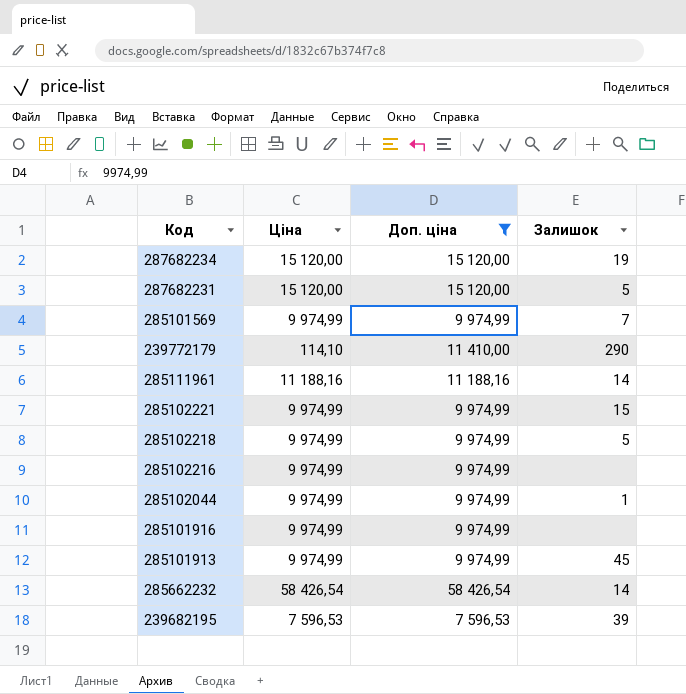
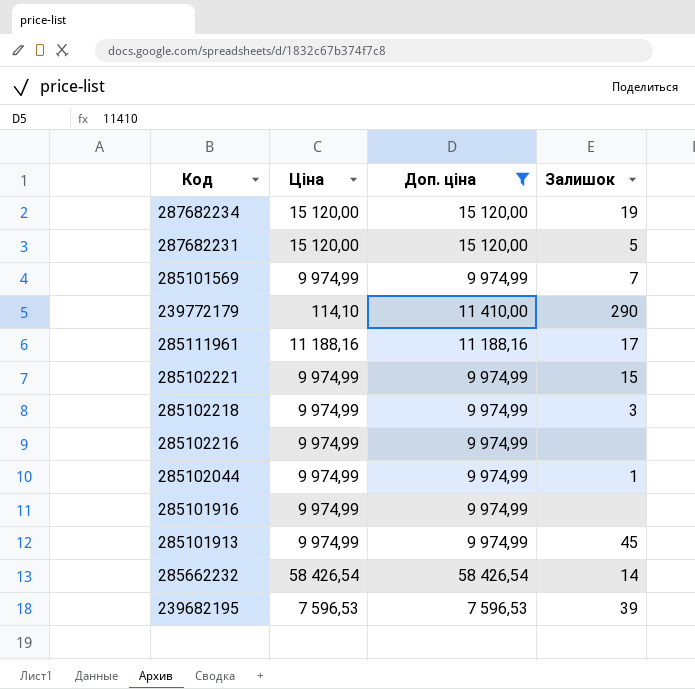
285111961 | Залишок: 14 -> 17
285102218 | Залишок: 5 -> 3

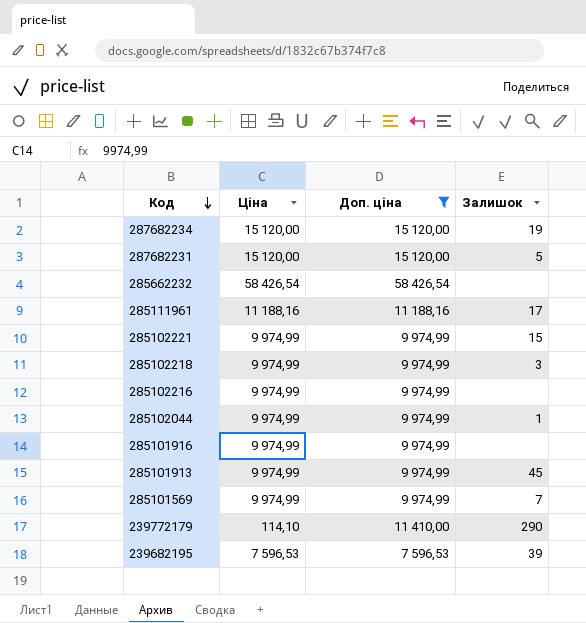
row order: none -> Код descending
285662232 | Залишок: 14 -> none

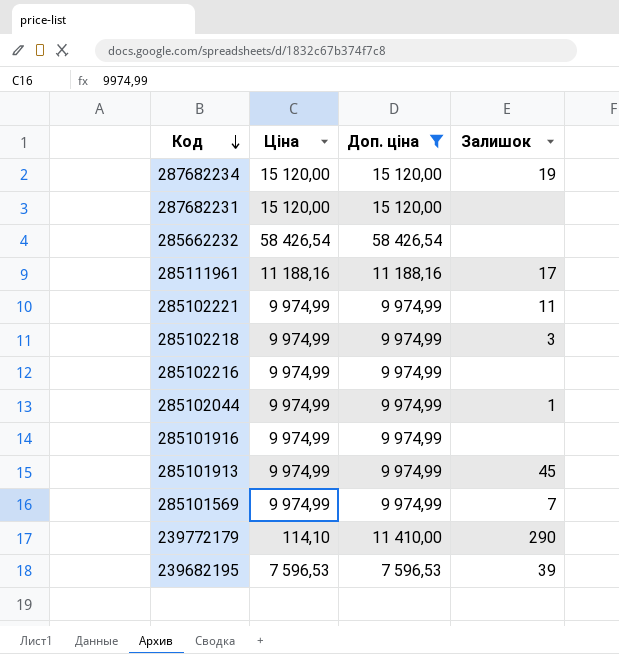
287682231 | Залишок: 5 -> none
285102221 | Залишок: 15 -> 11

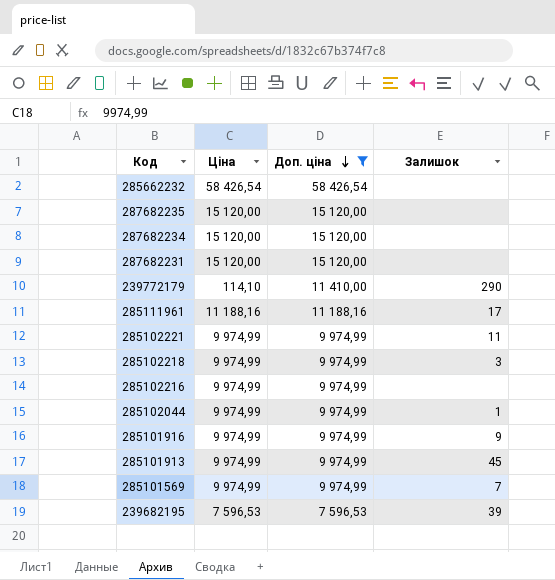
row order: Код descending -> Доп. ціна descending
row 287682235: none -> 15 120,00 | 15 120,00 | none
287682234 | Залишок: 19 -> none
285101916 | Залишок: none -> 9

